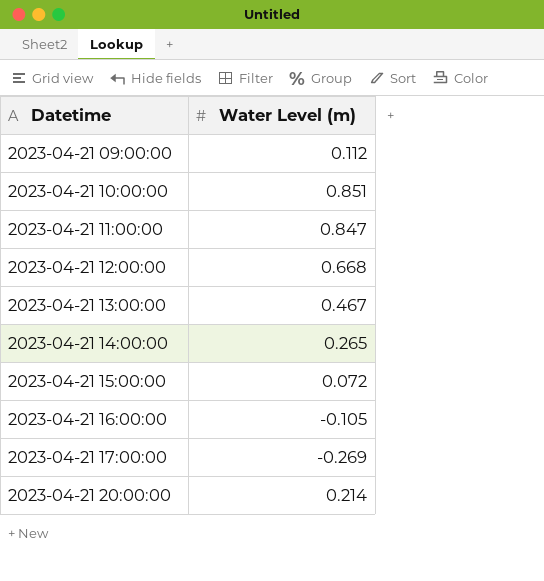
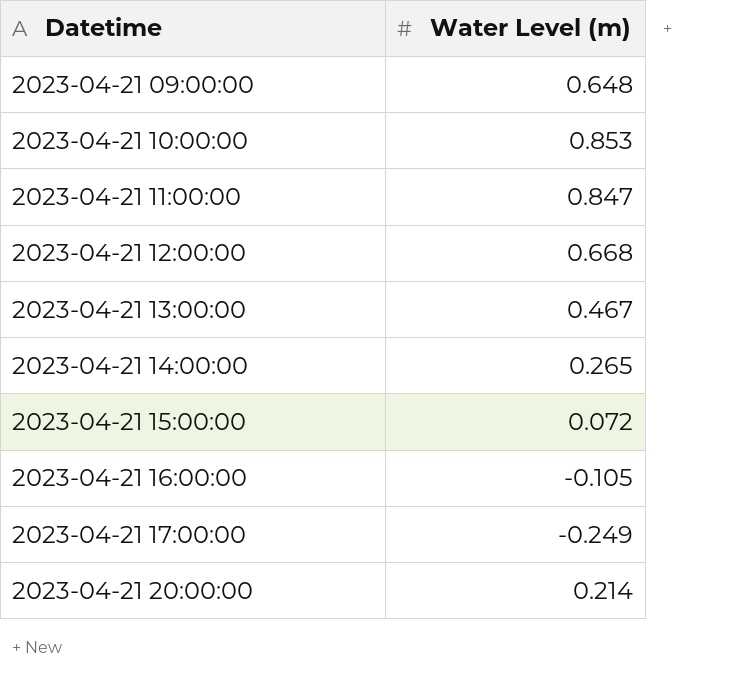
2023-04-21 09:00:00 | Water Level (m): 0.112 -> 0.648
2023-04-21 10:00:00 | Water Level (m): 0.851 -> 0.853
2023-04-21 17:00:00 | Water Level (m): -0.269 -> -0.249

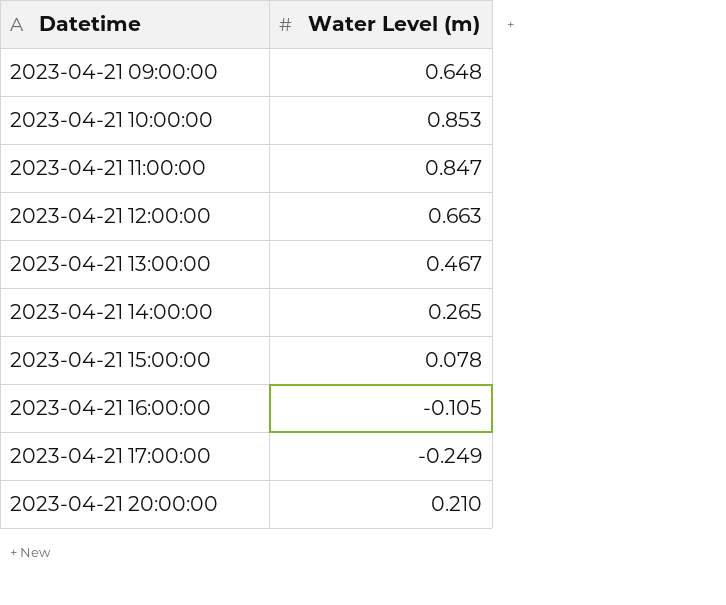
2023-04-21 12:00:00 | Water Level (m): 0.668 -> 0.663
2023-04-21 15:00:00 | Water Level (m): 0.072 -> 0.078
2023-04-21 20:00:00 | Water Level (m): 0.214 -> 0.210

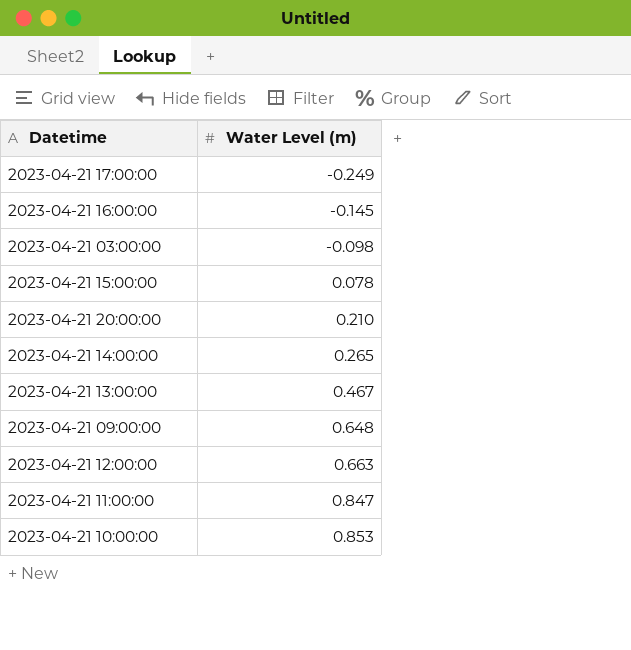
row order: Datetime ascending -> Water Level (m) ascending
2023-04-21 16:00:00 | Water Level (m): -0.105 -> -0.145
row 2023-04-21 03:00:00: none -> -0.098

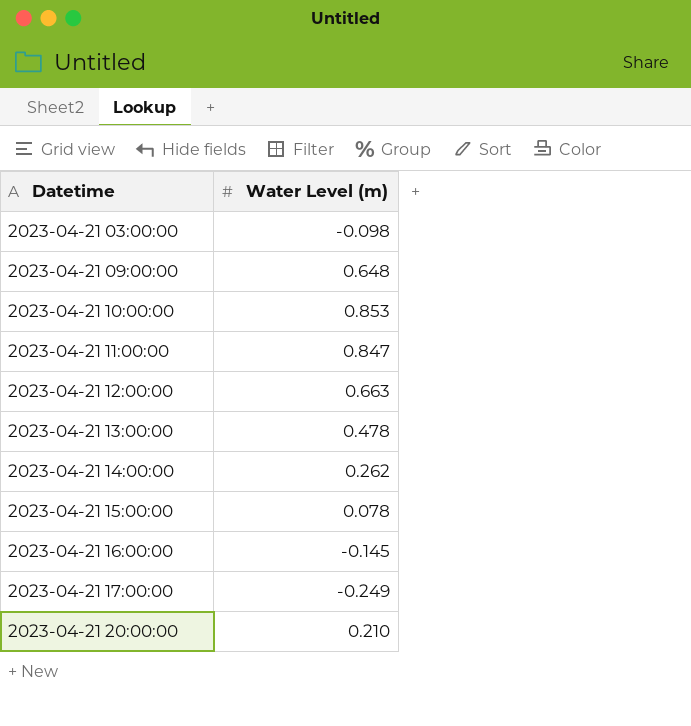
row order: Water Level (m) ascending -> Datetime ascending
2023-04-21 13:00:00 | Water Level (m): 0.467 -> 0.478
2023-04-21 14:00:00 | Water Level (m): 0.265 -> 0.262

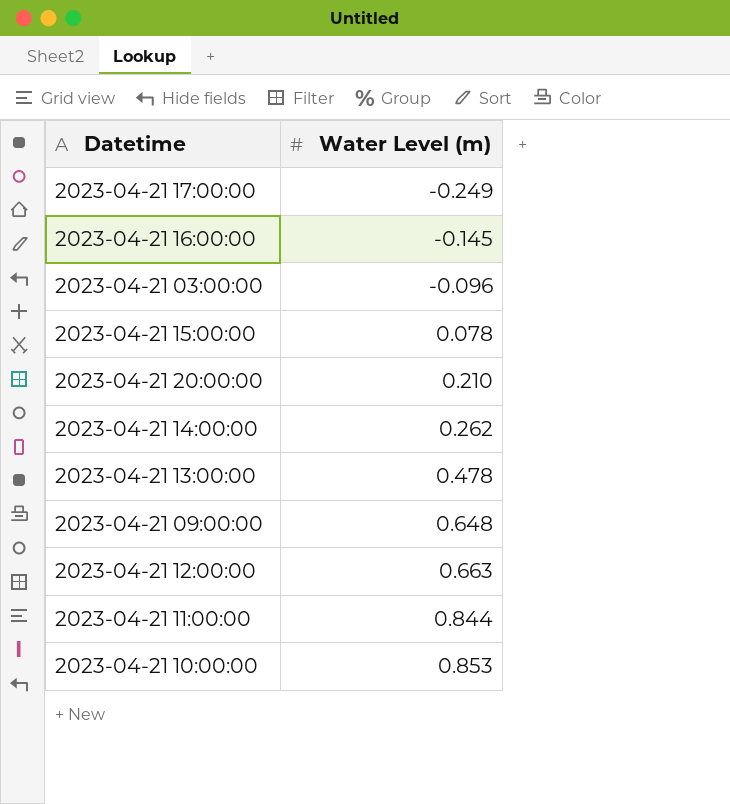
row order: Datetime ascending -> Water Level (m) ascending
2023-04-21 03:00:00 | Water Level (m): -0.098 -> -0.096
2023-04-21 11:00:00 | Water Level (m): 0.847 -> 0.844

